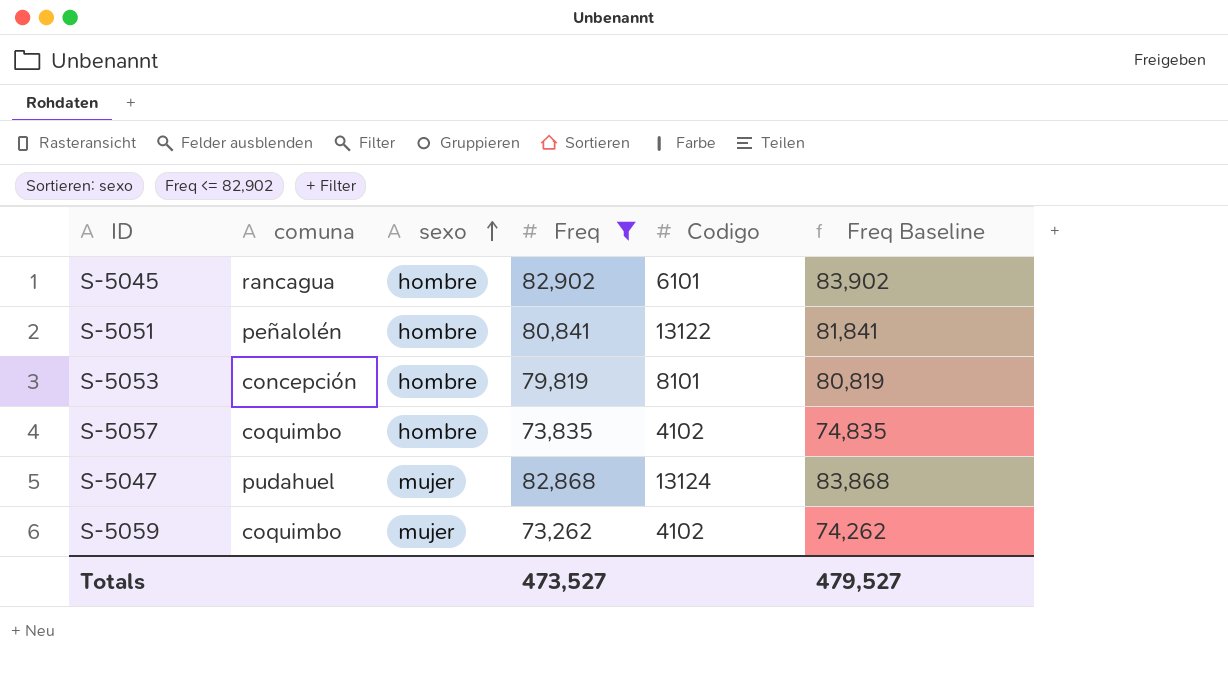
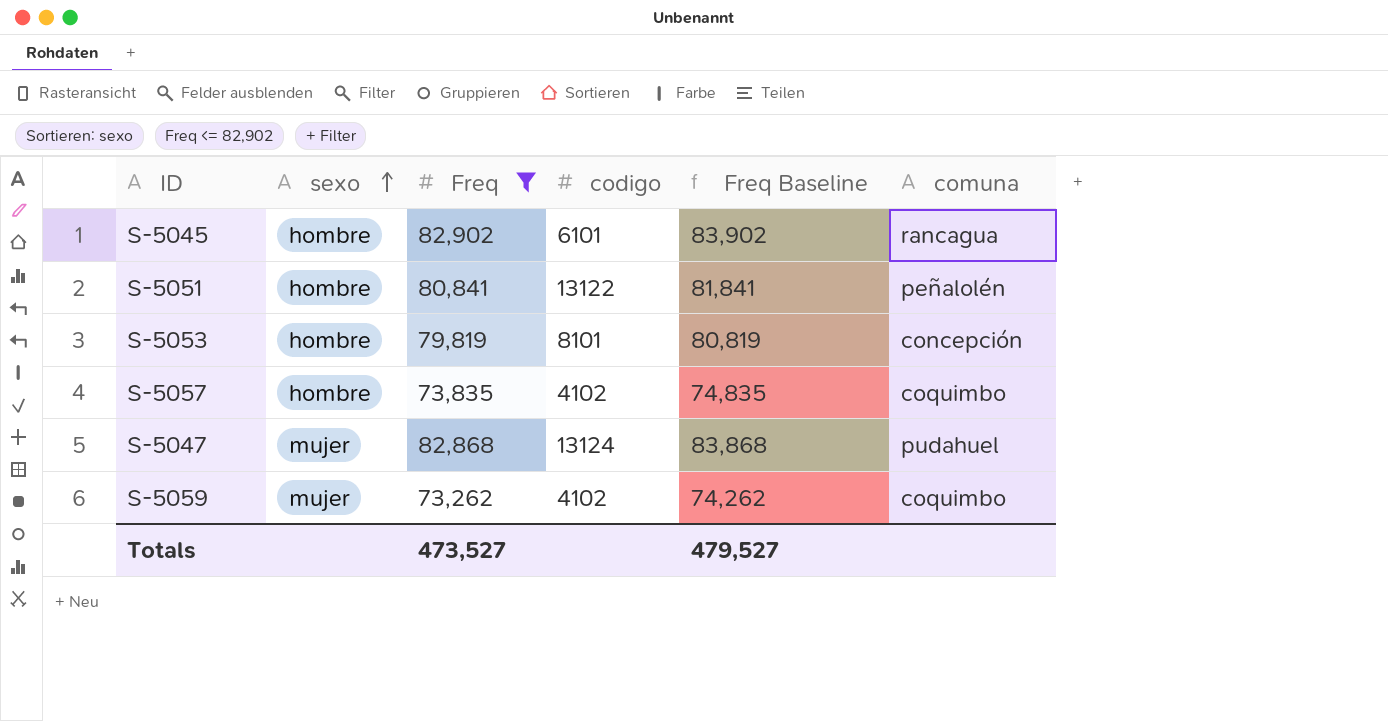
column name: Codigo -> codigo
column comuna | position: 2 -> 6

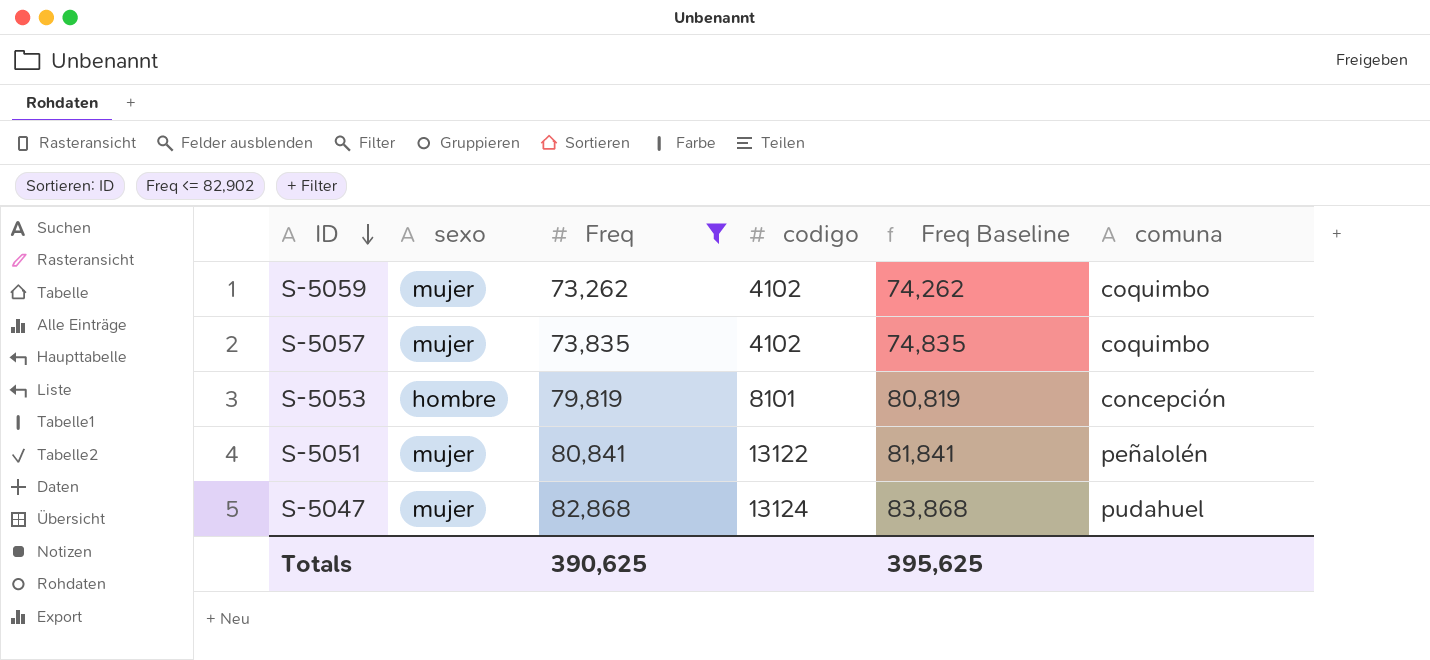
row order: sexo ascending -> ID descending
row S-5045: hombre | 82,902 | 6101 | 83,902 | rancagua -> none
S-5057 | sexo: hombre -> mujer
S-5051 | sexo: hombre -> mujer
Totals | Freq: 473,527 -> 390,625
Totals | Freq Baseline: 479,527 -> 395,625

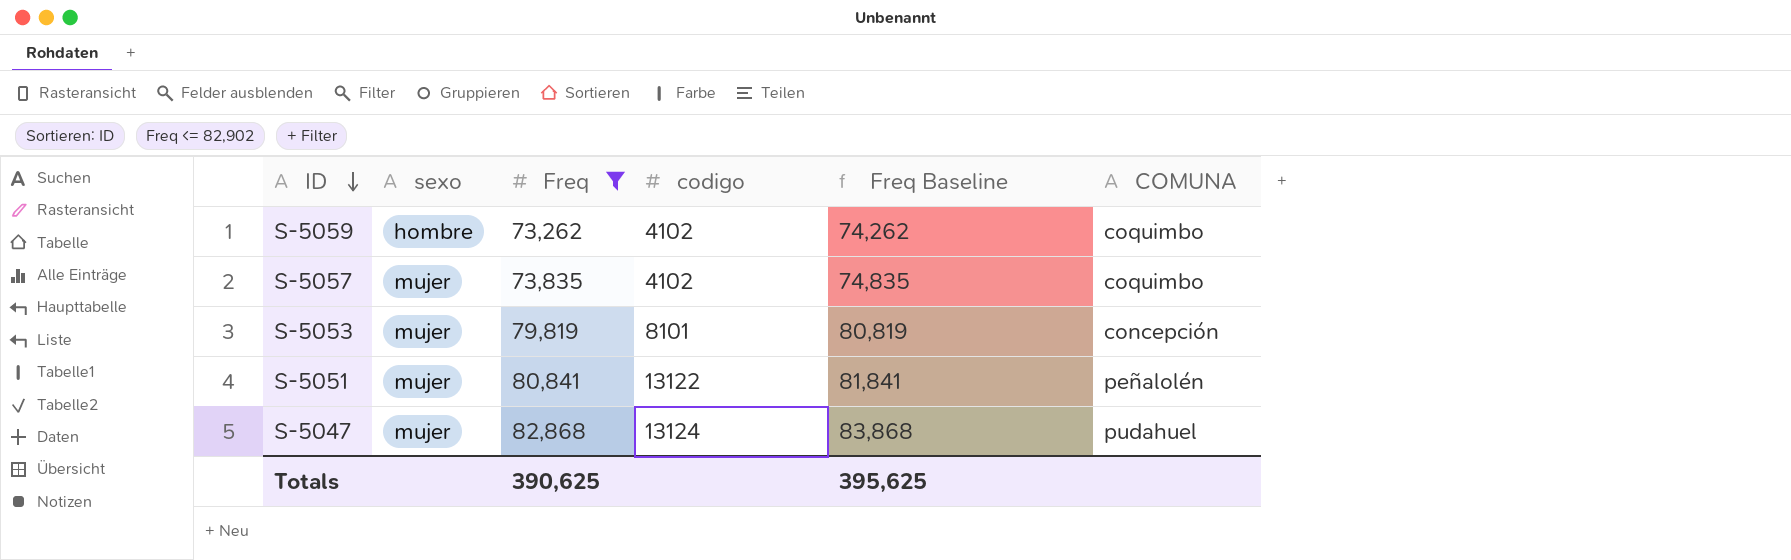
column name: comuna -> COMUNA
S-5059 | sexo: mujer -> hombre
S-5053 | sexo: hombre -> mujer

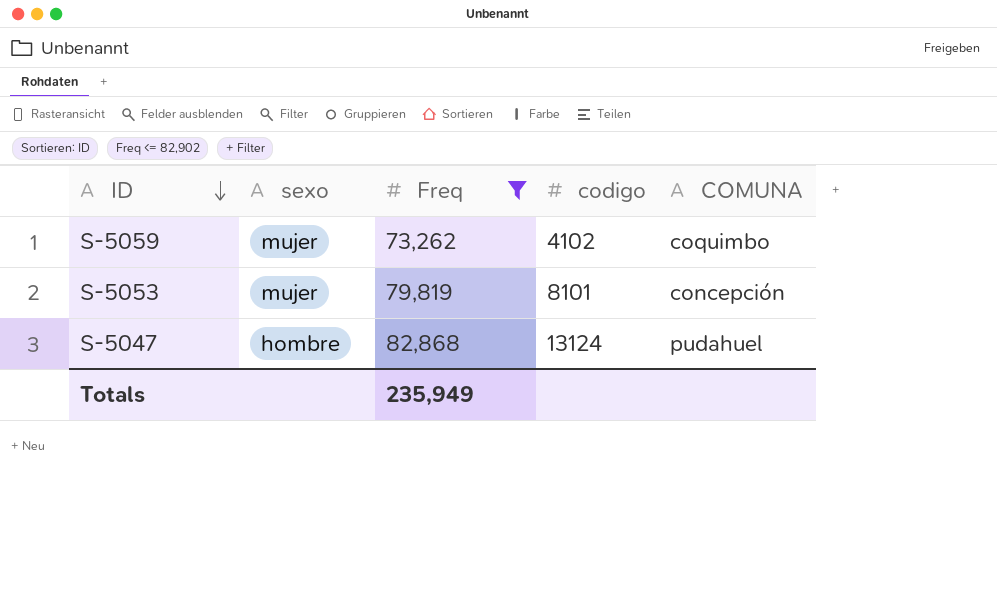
column Freq Baseline | formula: [Freq] + 1000 -> none
row S-5057: mujer | 73,835 | 4102 | 74,835 | coquimbo -> none
row S-5051: mujer | 80,841 | 13122 | 81,841 | peñalolén -> none
S-5059 | sexo: hombre -> mujer
S-5047 | sexo: mujer -> hombre
Totals | Freq: 390,625 -> 235,949

